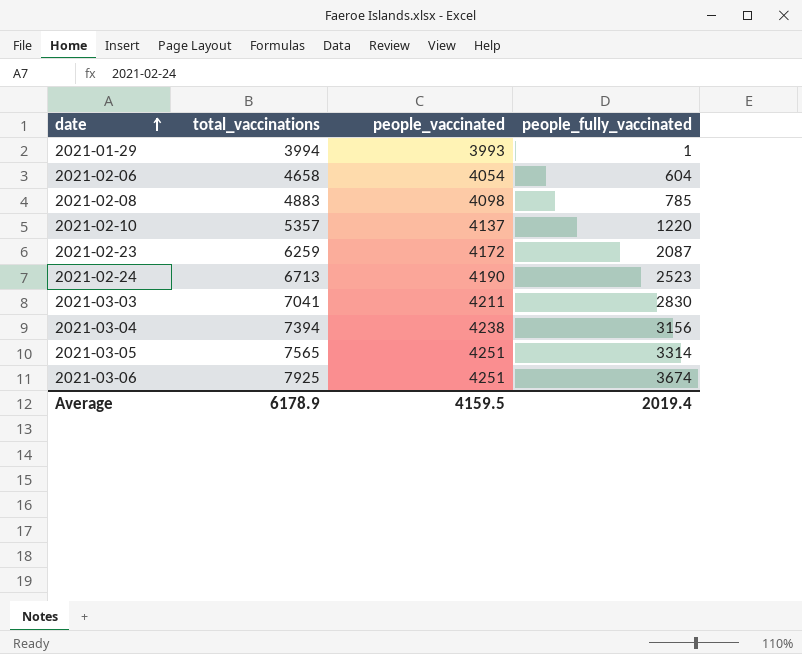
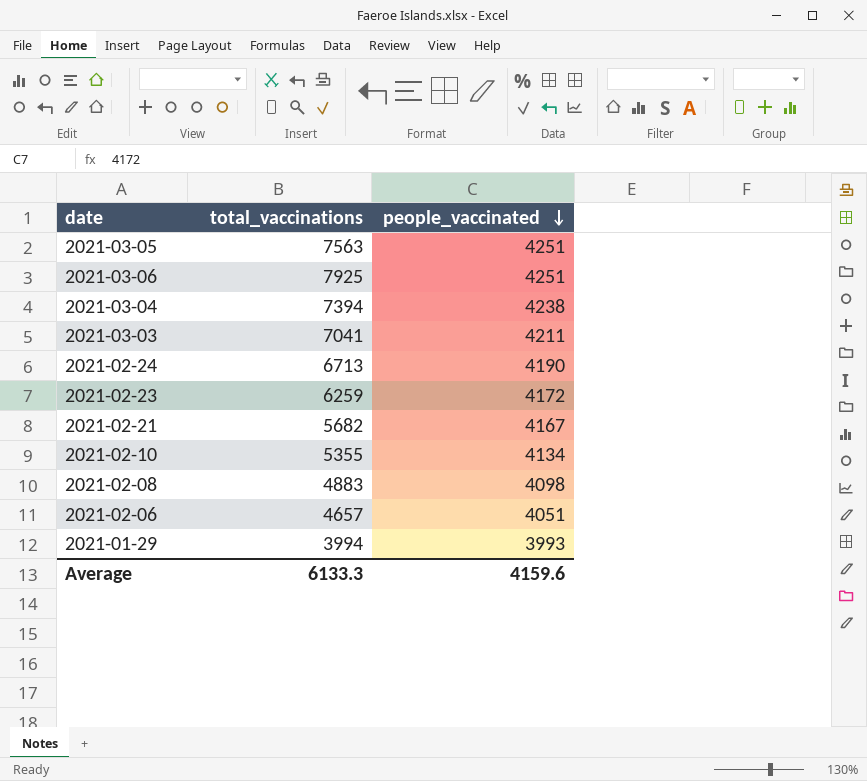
row order: date ascending -> people_vaccinated descending
column people_fully_vaccinated | formula: [total_vaccinations] - [people_vaccinated] -> none
2021-03-05 | total_vaccinations: 7565 -> 7563
row 2021-02-21: none -> 5682 | 4167
2021-02-10 | total_vaccinations: 5357 -> 5355
2021-02-10 | people_vaccinated: 4137 -> 4134
2021-02-06 | total_vaccinations: 4658 -> 4657
2021-02-06 | people_vaccinated: 4054 -> 4051
Average | total_vaccinations: 6178.9 -> 6133.3
Average | people_vaccinated: 4159.5 -> 4159.6

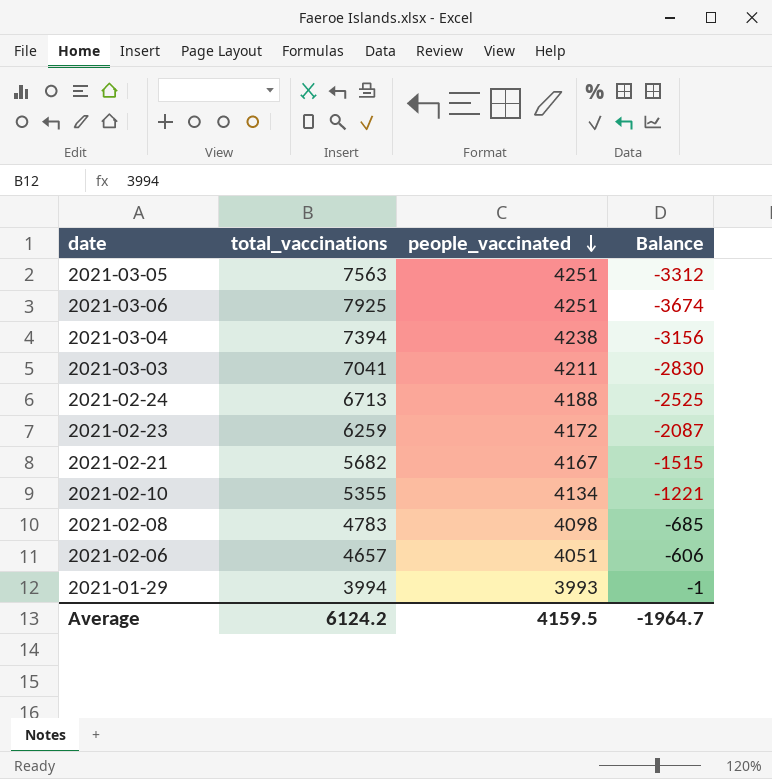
column Balance | formula: none -> [people_vaccinated] - [total_vaccinations]
2021-02-24 | people_vaccinated: 4190 -> 4188
2021-02-08 | total_vaccinations: 4883 -> 4783
Average | total_vaccinations: 6133.3 -> 6124.2
Average | people_vaccinated: 4159.6 -> 4159.5

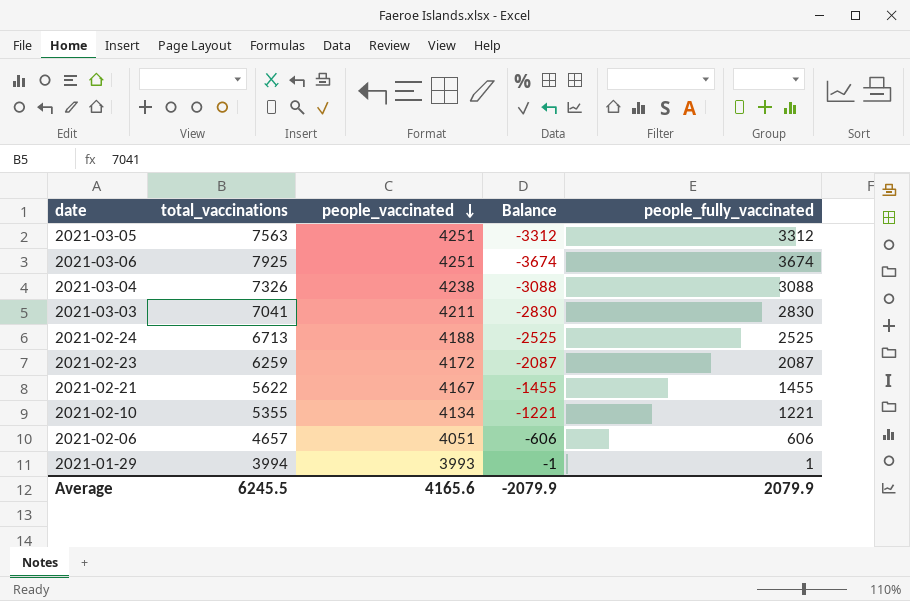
column people_fully_vaccinated | formula: none -> [total_vaccinations] - [people_vaccinated]
row 2021-02-08: 4783 | 4098 | -685 -> none
2021-03-04 | total_vaccinations: 7394 -> 7326
2021-03-04 | Balance: -3156 -> -3088
2021-02-21 | total_vaccinations: 5682 -> 5622
2021-02-21 | Balance: -1515 -> -1455
Average | total_vaccinations: 6124.2 -> 6245.5
Average | people_vaccinated: 4159.5 -> 4165.6
Average | Balance: -1964.7 -> -2079.9

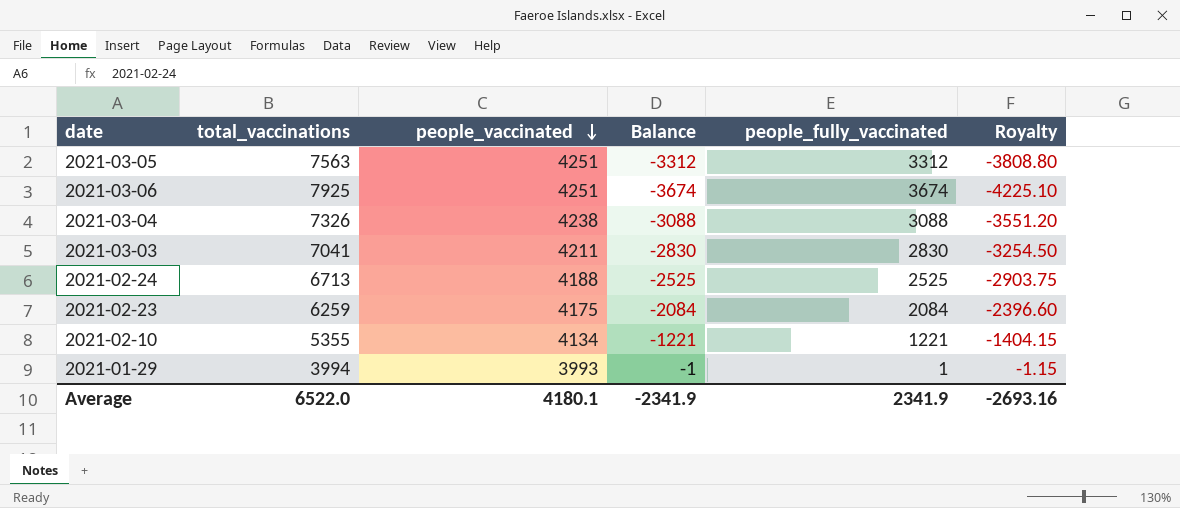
column Royalty | formula: none -> [Balance] * 1.15
row 2021-02-21: 5622 | 4167 | -1455 | 1455 -> none
row 2021-02-06: 4657 | 4051 | -606 | 606 -> none
2021-02-23 | people_vaccinated: 4172 -> 4175
2021-02-23 | Balance: -2087 -> -2084
2021-02-23 | people_fully_vaccinated: 2087 -> 2084
Average | total_vaccinations: 6245.5 -> 6522.0
Average | people_vaccinated: 4165.6 -> 4180.1
Average | Balance: -2079.9 -> -2341.9
Average | people_fully_vaccinated: 2079.9 -> 2341.9

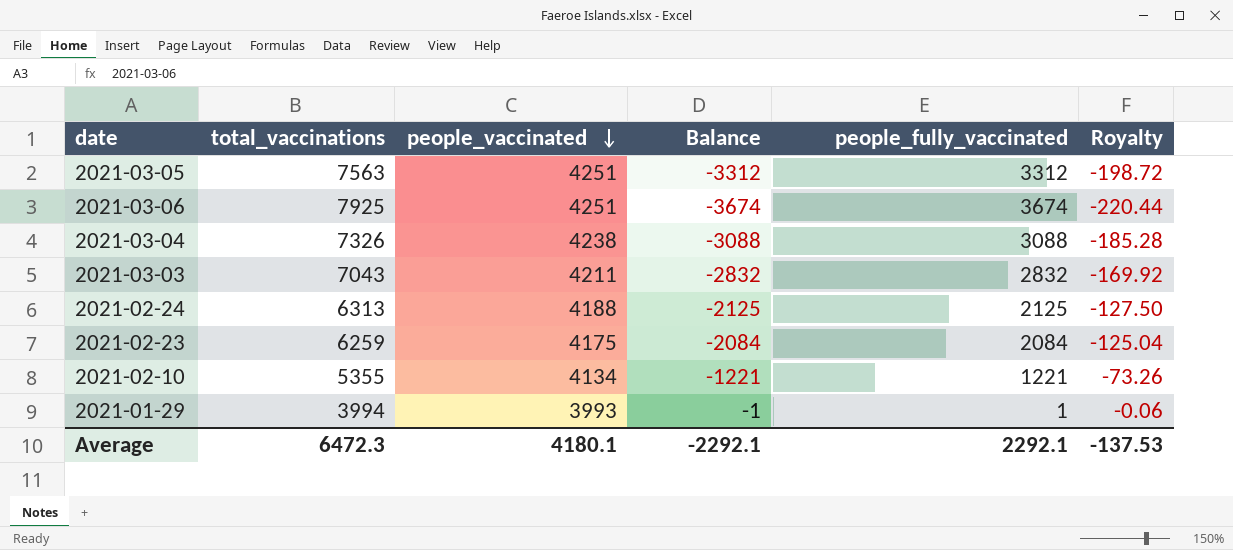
column Royalty | formula: [Balance] * 1.15 -> [Balance] * 0.06
2021-03-03 | total_vaccinations: 7041 -> 7043
2021-03-03 | Balance: -2830 -> -2832
2021-03-03 | people_fully_vaccinated: 2830 -> 2832
2021-02-24 | total_vaccinations: 6713 -> 6313
2021-02-24 | Balance: -2525 -> -2125
2021-02-24 | people_fully_vaccinated: 2525 -> 2125
Average | total_vaccinations: 6522.0 -> 6472.3
Average | Balance: -2341.9 -> -2292.1
Average | people_fully_vaccinated: 2341.9 -> 2292.1
Average | Royalty: -2693.16 -> -137.53

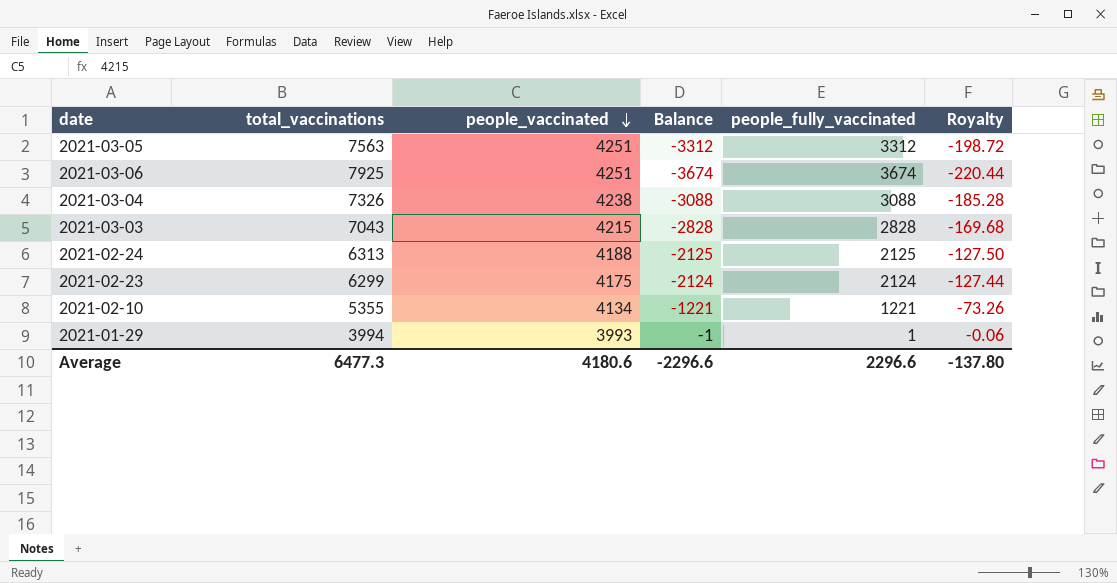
2021-03-03 | people_vaccinated: 4211 -> 4215
2021-03-03 | Balance: -2832 -> -2828
2021-03-03 | people_fully_vaccinated: 2832 -> 2828
2021-03-03 | Royalty: -169.92 -> -169.68
2021-02-23 | total_vaccinations: 6259 -> 6299
2021-02-23 | Balance: -2084 -> -2124
2021-02-23 | people_fully_vaccinated: 2084 -> 2124
2021-02-23 | Royalty: -125.04 -> -127.44
Average | total_vaccinations: 6472.3 -> 6477.3
Average | people_vaccinated: 4180.1 -> 4180.6
Average | Balance: -2292.1 -> -2296.6
Average | people_fully_vaccinated: 2292.1 -> 2296.6
Average | Royalty: -137.53 -> -137.80

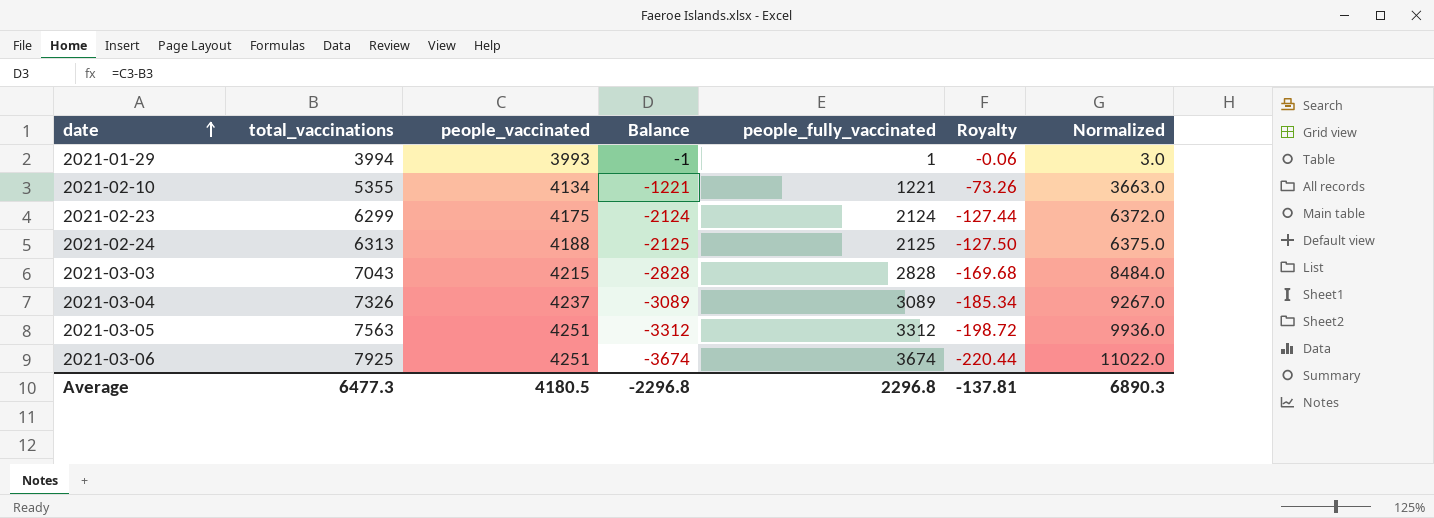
row order: people_vaccinated descending -> date ascending
column Normalized | formula: none -> [people_fully_vaccinated] * 3
2021-03-04 | people_vaccinated: 4238 -> 4237
2021-03-04 | Balance: -3088 -> -3089
2021-03-04 | people_fully_vaccinated: 3088 -> 3089
2021-03-04 | Royalty: -185.28 -> -185.34
Average | people_vaccinated: 4180.6 -> 4180.5
Average | Balance: -2296.6 -> -2296.8
Average | people_fully_vaccinated: 2296.6 -> 2296.8
Average | Royalty: -137.80 -> -137.81

